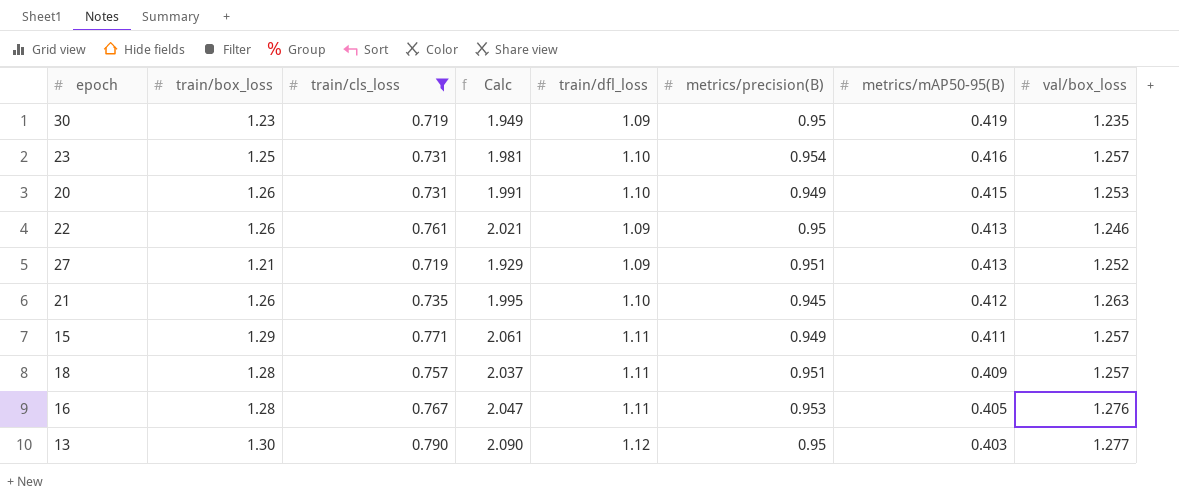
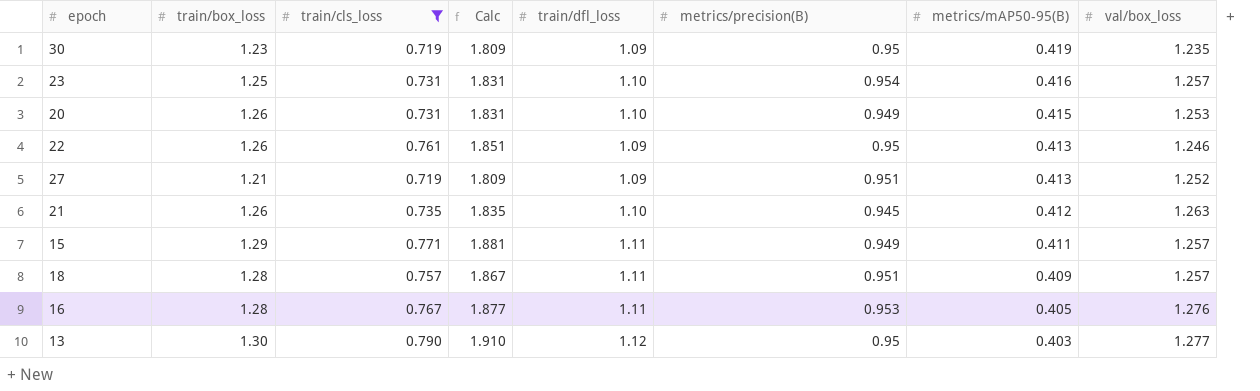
column Calc | formula: [train/box_loss] + [train/cls_loss] -> [train/cls_loss] + [train/dfl_loss]

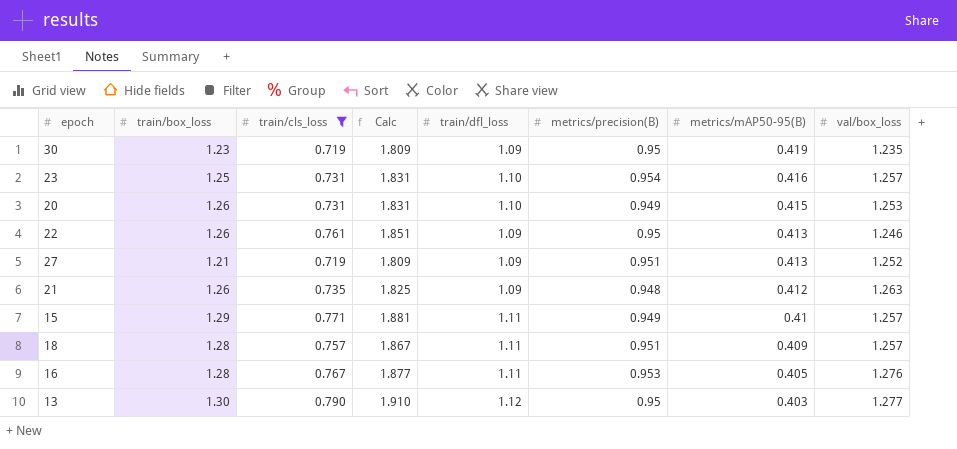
21 | Calc: 1.835 -> 1.825
21 | train/dfl_loss: 1.10 -> 1.09
21 | metrics/precision(B): 0.945 -> 0.948
15 | metrics/mAP50-95(B): 0.411 -> 0.41

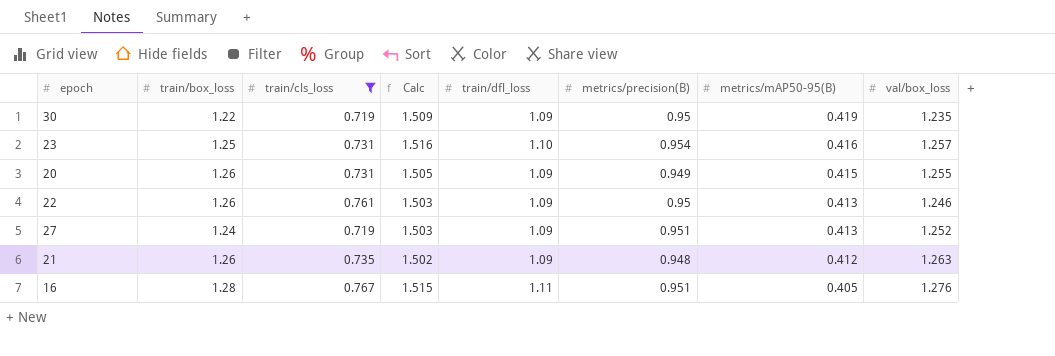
column Calc | formula: [train/cls_loss] + [train/dfl_loss] -> [train/dfl_loss] + [metrics/mAP50-95(B)]
row 15: 1.29 | 0.771 | 1.881 | 1.11 | 0.949 | 0.41 | 1.257 -> none
row 18: 1.28 | 0.757 | 1.867 | 1.11 | 0.951 | 0.409 | 1.257 -> none
row 13: 1.30 | 0.790 | 1.910 | 1.12 | 0.95 | 0.403 | 1.277 -> none
30 | train/box_loss: 1.23 -> 1.22
20 | train/dfl_loss: 1.10 -> 1.09
20 | val/box_loss: 1.253 -> 1.255
27 | train/box_loss: 1.21 -> 1.24
16 | metrics/precision(B): 0.953 -> 0.951

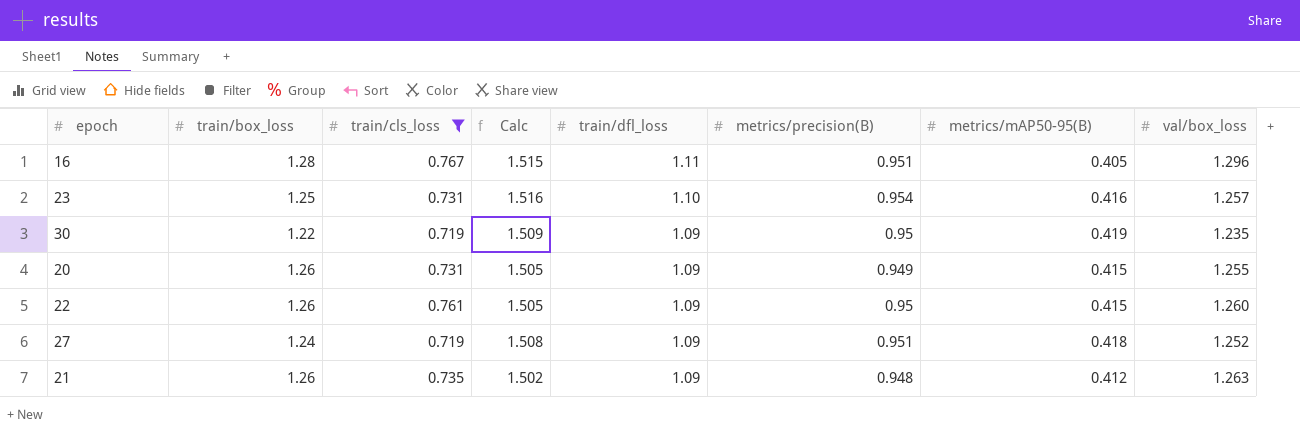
row order: metrics/mAP50-95(B) descending -> train/dfl_loss descending
16 | val/box_loss: 1.276 -> 1.296
22 | Calc: 1.503 -> 1.505
22 | metrics/mAP50-95(B): 0.413 -> 0.415
22 | val/box_loss: 1.246 -> 1.260
27 | Calc: 1.503 -> 1.508
27 | metrics/mAP50-95(B): 0.413 -> 0.418

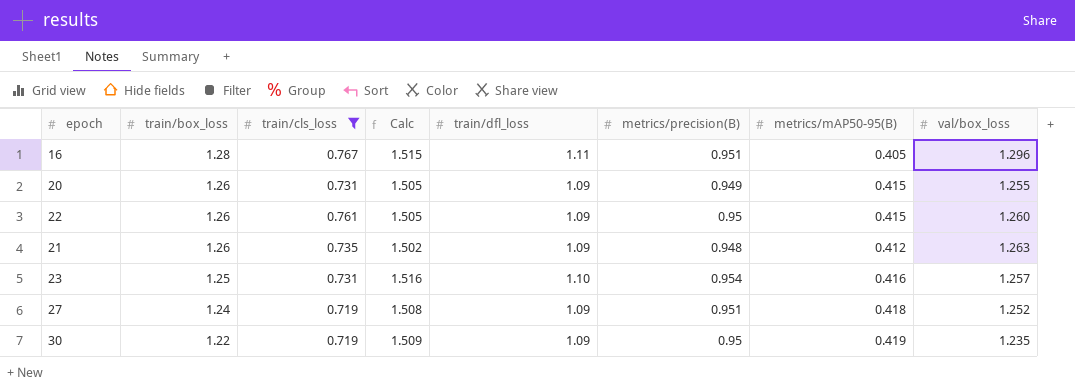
row order: train/dfl_loss descending -> train/box_loss descending

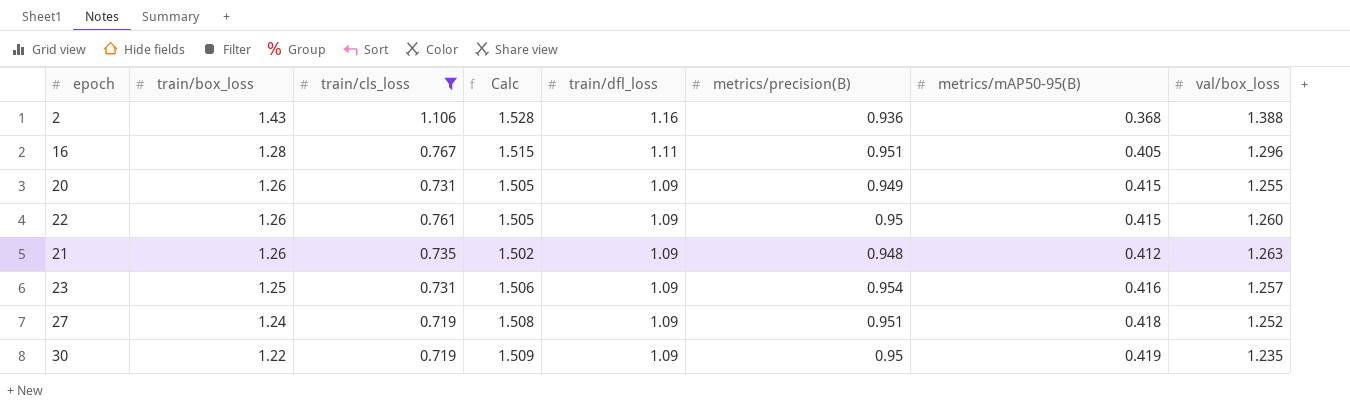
row 2: none -> 1.43 | 1.106 | 1.528 | 1.16 | 0.936 | 0.368 | 1.388
23 | Calc: 1.516 -> 1.506
23 | train/dfl_loss: 1.10 -> 1.09

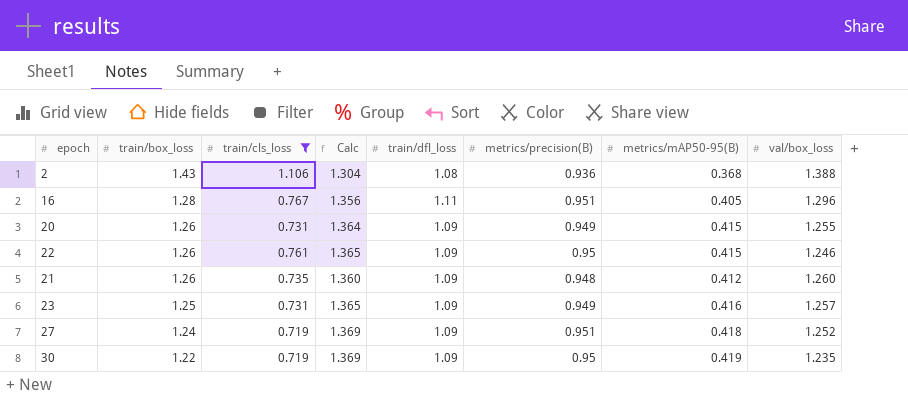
column Calc | formula: [train/dfl_loss] + [metrics/mAP50-95(B)] -> [metrics/precision(B)] + [metrics/mAP50-95(B)]
2 | train/dfl_loss: 1.16 -> 1.08
22 | val/box_loss: 1.260 -> 1.246
21 | val/box_loss: 1.263 -> 1.260
23 | metrics/precision(B): 0.954 -> 0.949

